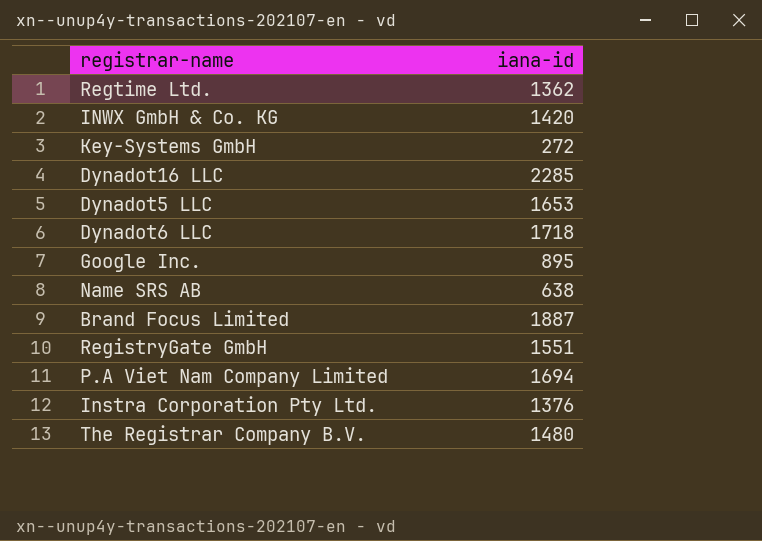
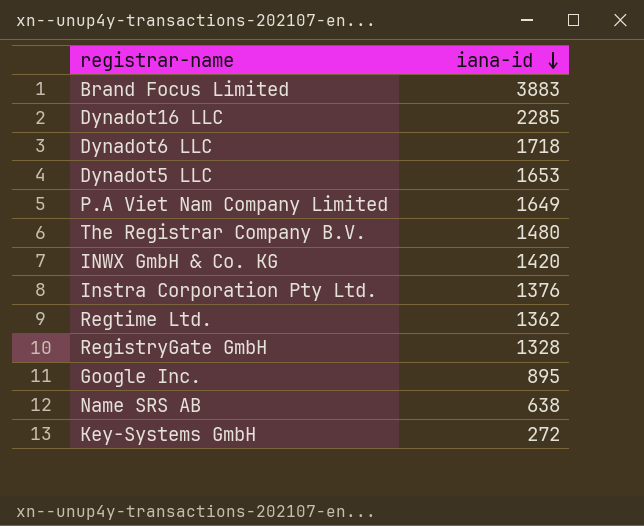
row order: none -> iana-id descending
Brand Focus Limited | iana-id: 1887 -> 3883
P.A Viet Nam Company Limited | iana-id: 1694 -> 1649
RegistryGate GmbH | iana-id: 1551 -> 1328

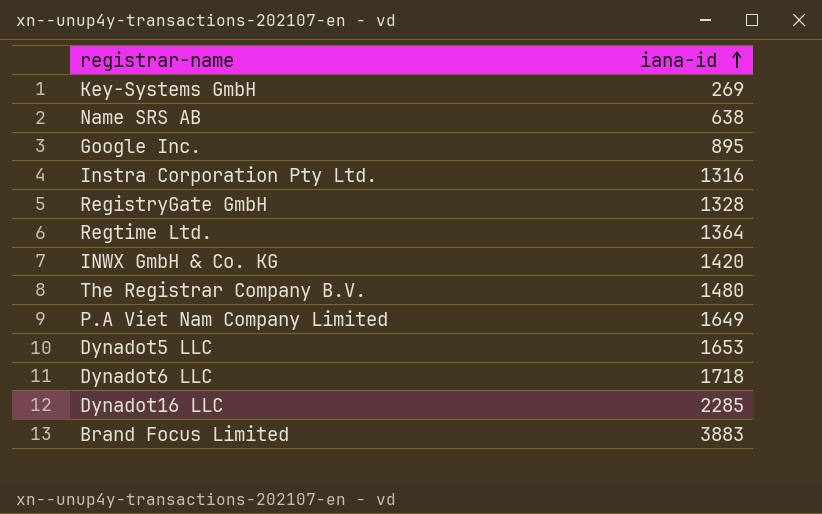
row order: iana-id descending -> iana-id ascending
Key-Systems GmbH | iana-id: 272 -> 269
Instra Corporation Pty Ltd. | iana-id: 1376 -> 1316
Regtime Ltd. | iana-id: 1362 -> 1364

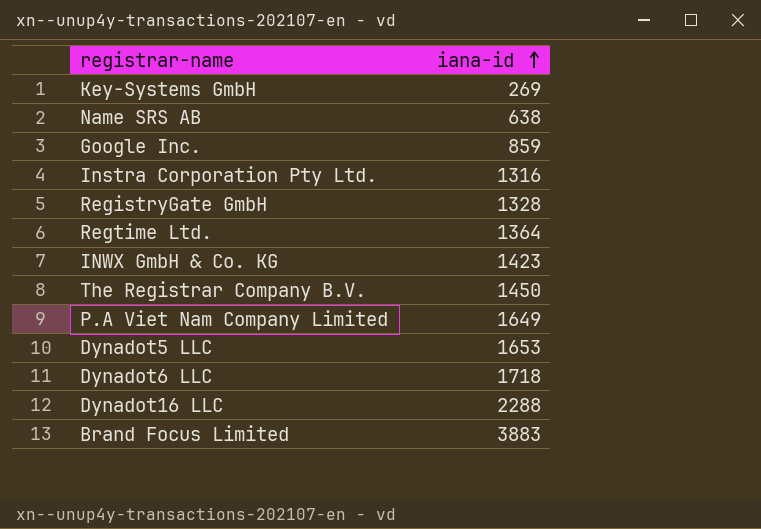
Google Inc. | iana-id: 895 -> 859
INWX GmbH & Co. KG | iana-id: 1420 -> 1423
The Registrar Company B.V. | iana-id: 1480 -> 1450
Dynadot16 LLC | iana-id: 2285 -> 2288

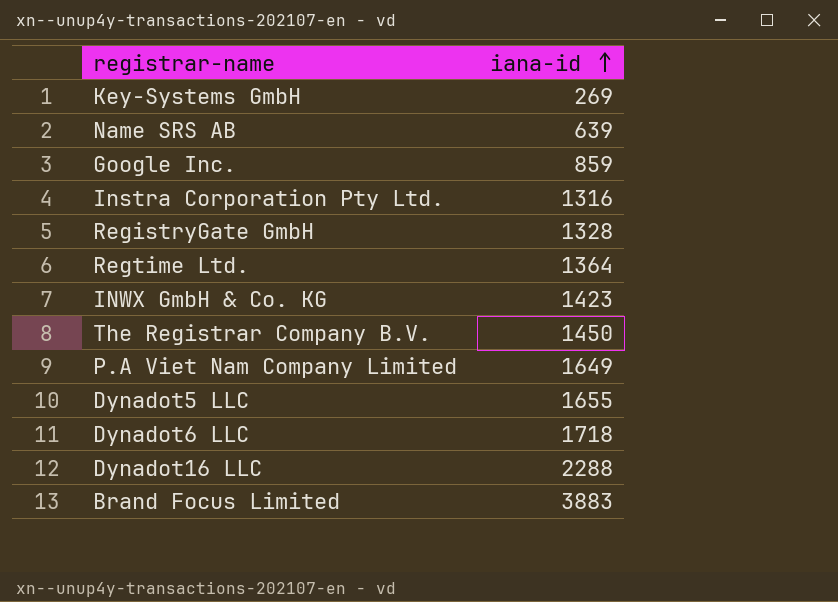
Name SRS AB | iana-id: 638 -> 639
Dynadot5 LLC | iana-id: 1653 -> 1655

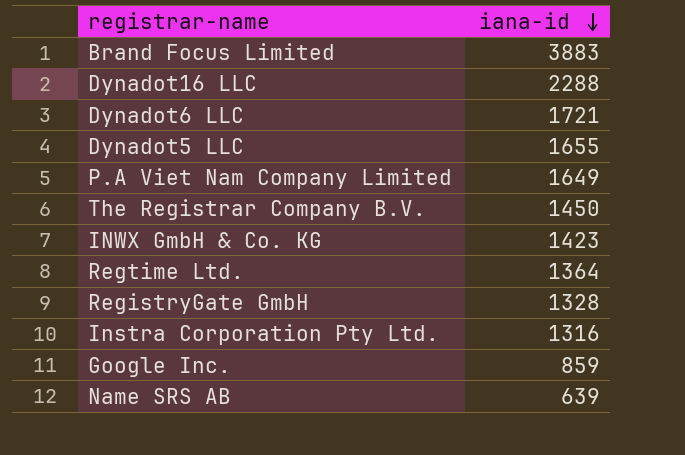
row order: iana-id ascending -> iana-id descending
row Key-Systems GmbH: 269 -> none
Dynadot6 LLC | iana-id: 1718 -> 1721

